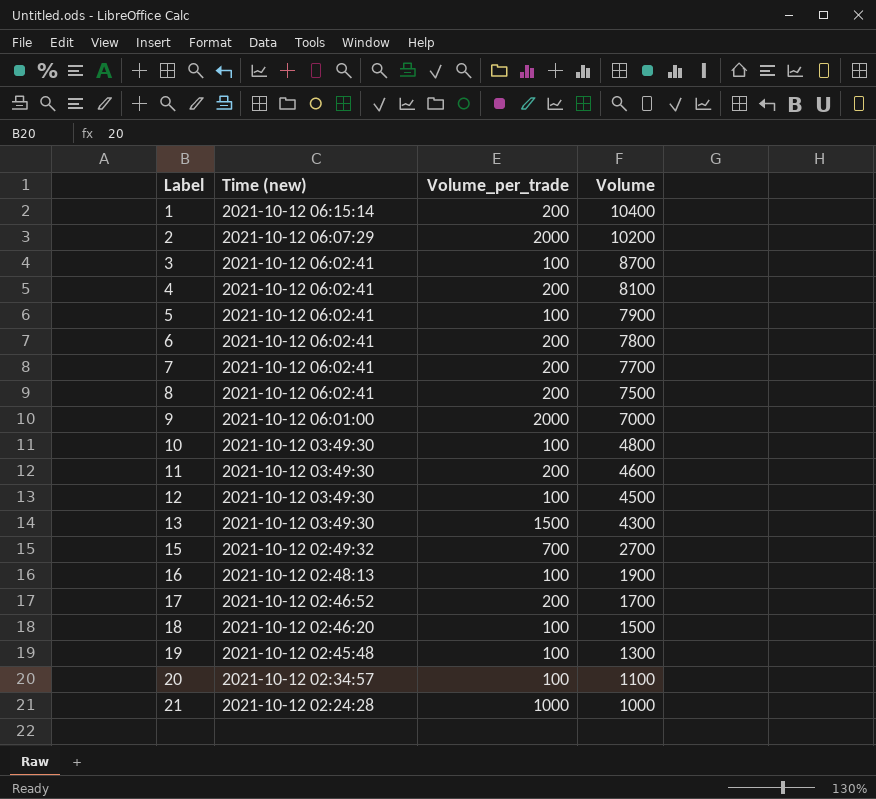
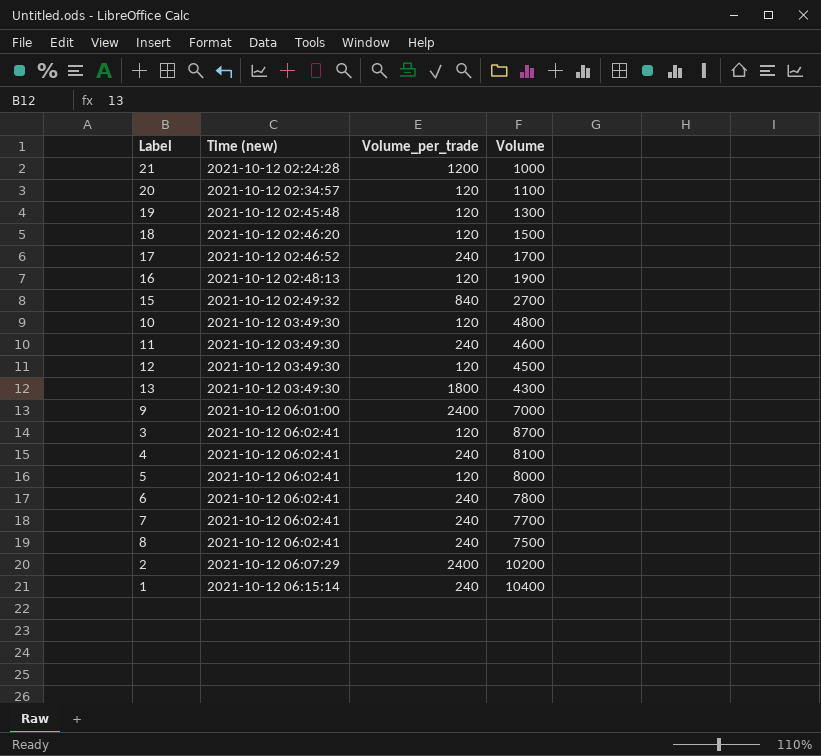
row order: Label ascending -> Time (new) ascending
21 | Volume_per_trade: 1000 -> 1200
20 | Volume_per_trade: 100 -> 120
19 | Volume_per_trade: 100 -> 120
18 | Volume_per_trade: 100 -> 120
17 | Volume_per_trade: 200 -> 240
16 | Volume_per_trade: 100 -> 120
15 | Volume_per_trade: 700 -> 840
10 | Volume_per_trade: 100 -> 120
11 | Volume_per_trade: 200 -> 240
12 | Volume_per_trade: 100 -> 120
13 | Volume_per_trade: 1500 -> 1800
9 | Volume_per_trade: 2000 -> 2400
3 | Volume_per_trade: 100 -> 120
4 | Volume_per_trade: 200 -> 240
5 | Volume_per_trade: 100 -> 120
5 | Volume: 7900 -> 8000
6 | Volume_per_trade: 200 -> 240
7 | Volume_per_trade: 200 -> 240
8 | Volume_per_trade: 200 -> 240
2 | Volume_per_trade: 2000 -> 2400
1 | Volume_per_trade: 200 -> 240

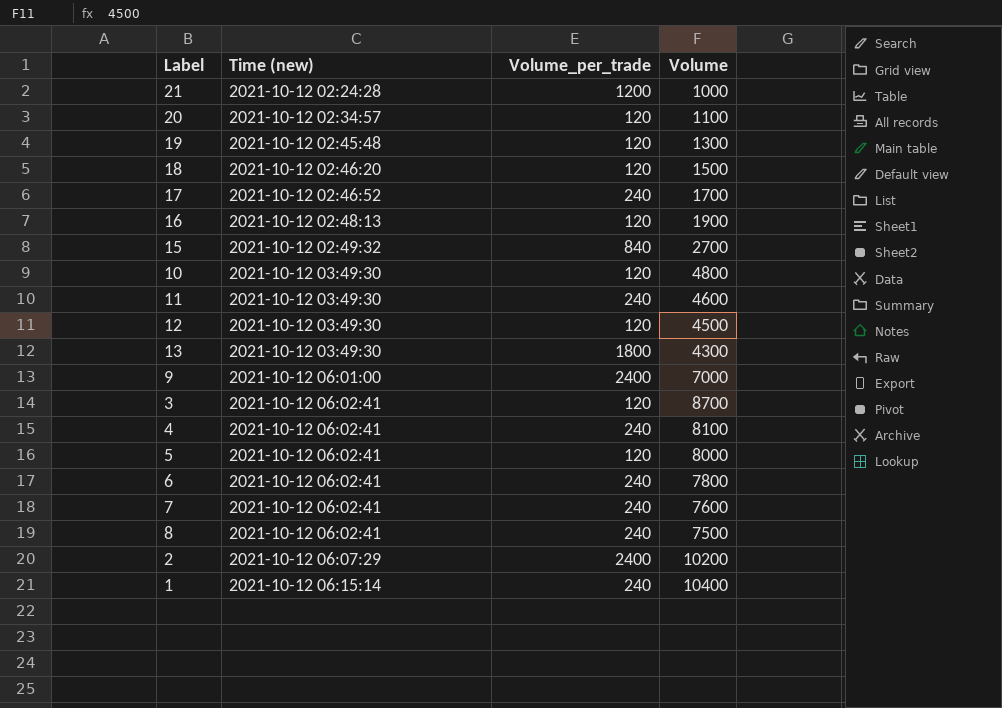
7 | Volume: 7700 -> 7600

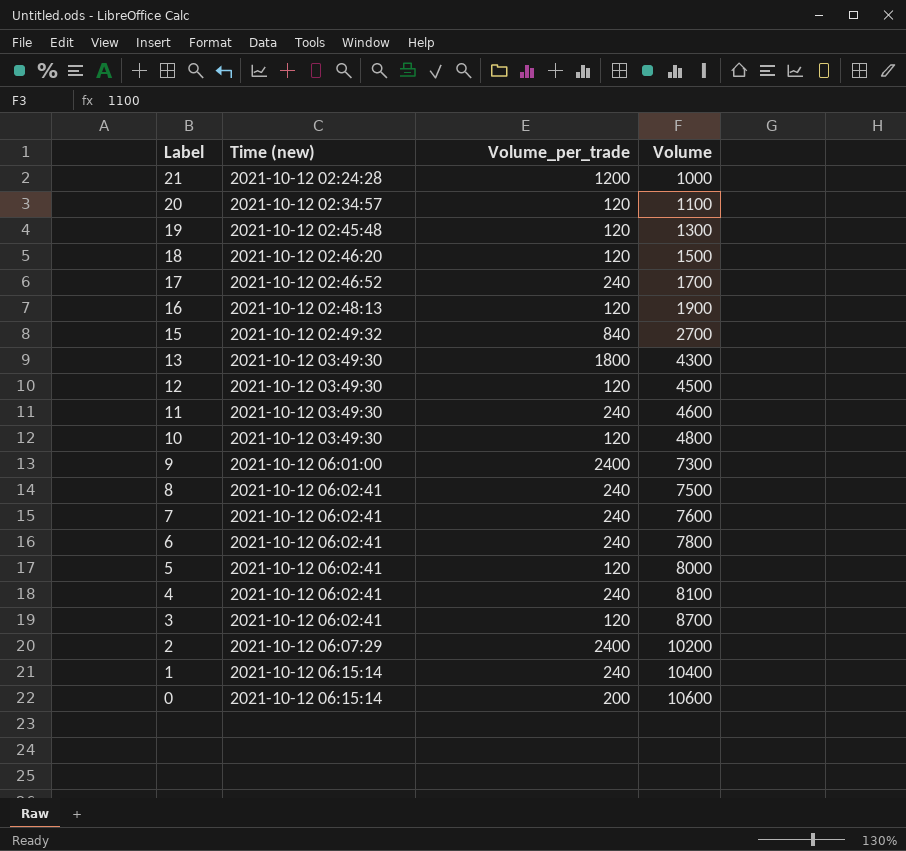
row order: Time (new) ascending -> Label descending
9 | Volume: 7000 -> 7300
row 0: none -> 2021-10-12 06:15:14 | 200 | 10600

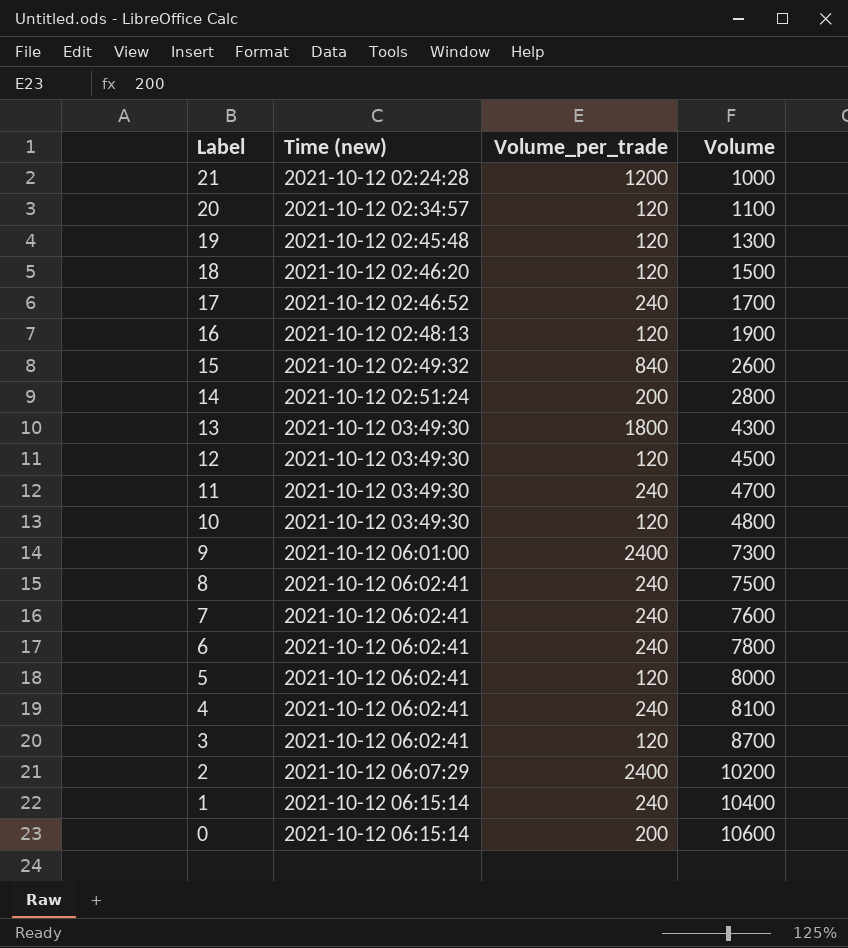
15 | Volume: 2700 -> 2600
row 14: none -> 2021-10-12 02:51:24 | 200 | 2800
11 | Volume: 4600 -> 4700

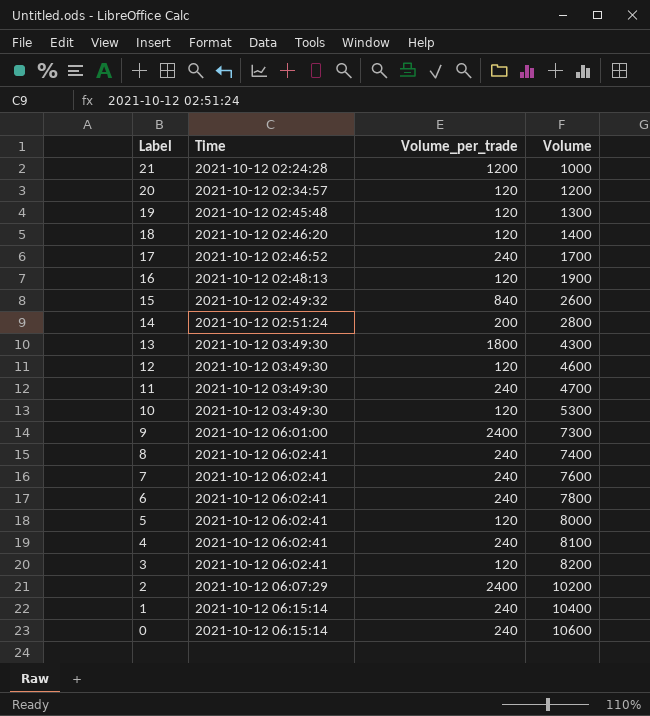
column name: Time (new) -> Time
20 | Volume: 1100 -> 1200
18 | Volume: 1500 -> 1400
12 | Volume: 4500 -> 4600
10 | Volume: 4800 -> 5300
8 | Volume: 7500 -> 7400
3 | Volume: 8700 -> 8200
0 | Volume_per_trade: 200 -> 240

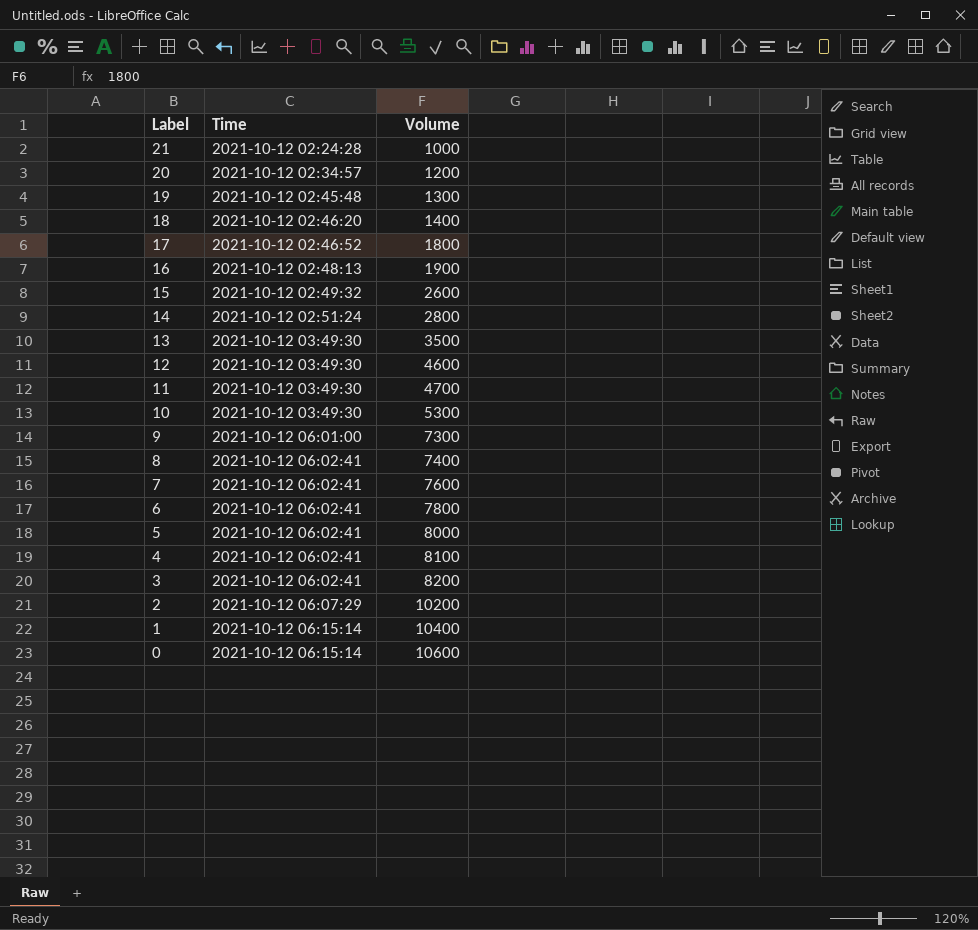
column Volume_per_trade | position: 3 -> none
17 | Volume: 1700 -> 1800
13 | Volume: 4300 -> 3500

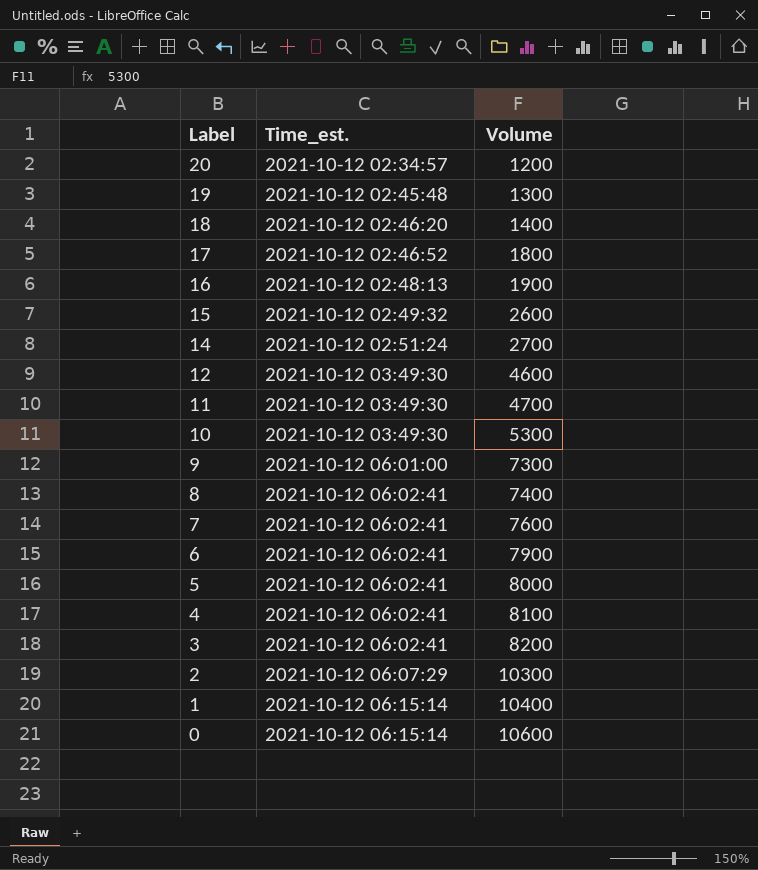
column name: Time -> Time_est.
row 21: 2021-10-12 02:24:28 | 1000 -> none
row 13: 2021-10-12 03:49:30 | 3500 -> none
14 | Volume: 2800 -> 2700
6 | Volume: 7800 -> 7900
2 | Volume: 10200 -> 10300

